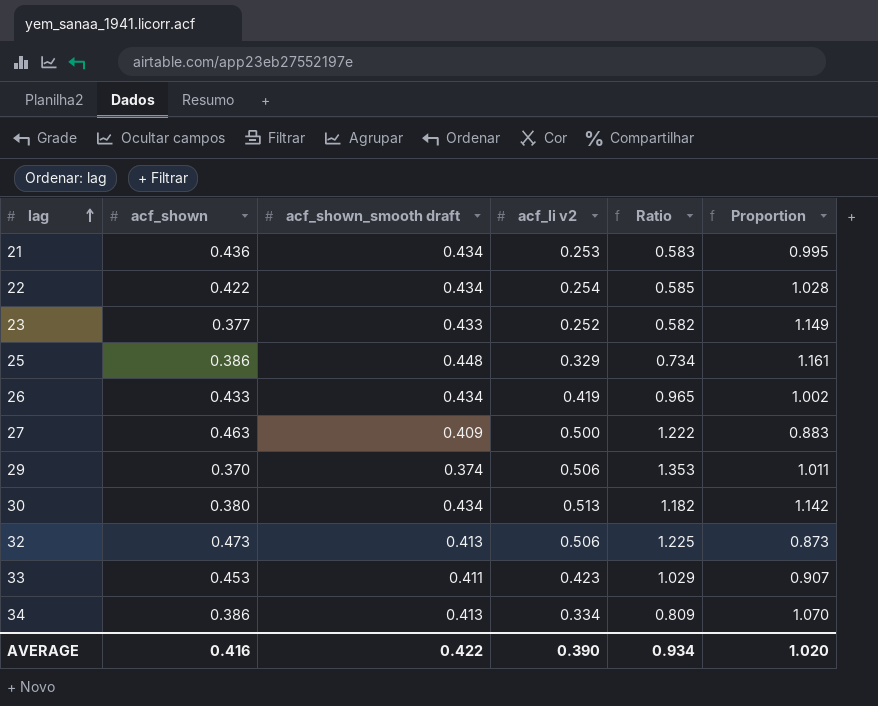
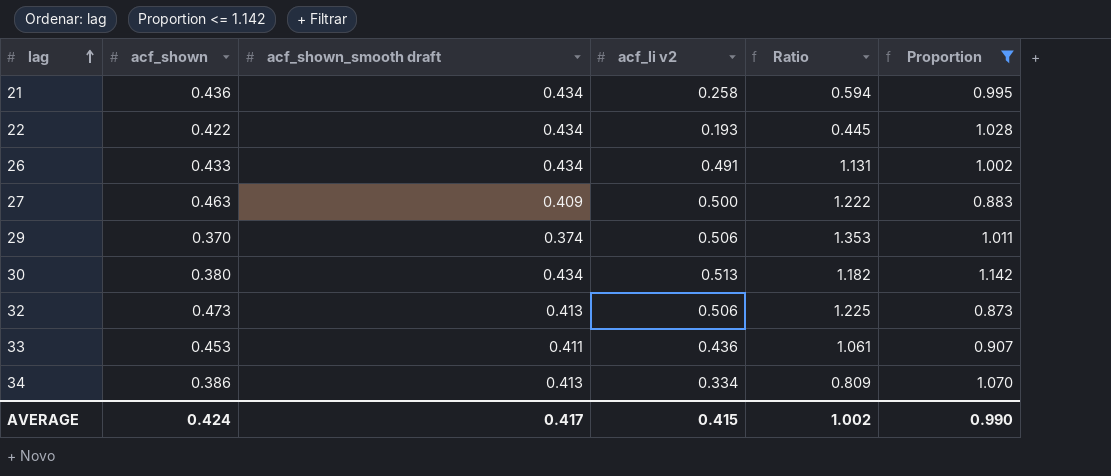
filter: none -> Proportion <= 1.142
21 | acf_li v2: 0.253 -> 0.258
21 | Ratio: 0.583 -> 0.594
22 | acf_li v2: 0.254 -> 0.193
22 | Ratio: 0.585 -> 0.445
26 | acf_li v2: 0.419 -> 0.491
26 | Ratio: 0.965 -> 1.131
33 | acf_li v2: 0.423 -> 0.436
33 | Ratio: 1.029 -> 1.061
AVERAGE | acf_shown: 0.416 -> 0.424
AVERAGE | acf_shown_smooth draft: 0.422 -> 0.417
AVERAGE | acf_li v2: 0.390 -> 0.415
AVERAGE | Ratio: 0.934 -> 1.002
AVERAGE | Proportion: 1.020 -> 0.990

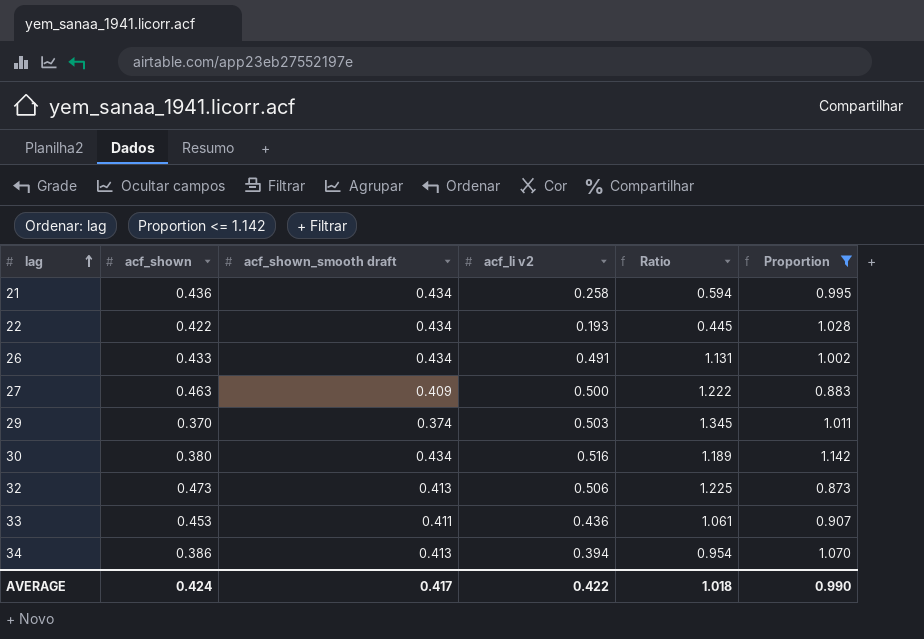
29 | acf_li v2: 0.506 -> 0.503
29 | Ratio: 1.353 -> 1.345
30 | acf_li v2: 0.513 -> 0.516
30 | Ratio: 1.182 -> 1.189
34 | acf_li v2: 0.334 -> 0.394
34 | Ratio: 0.809 -> 0.954
AVERAGE | acf_li v2: 0.415 -> 0.422
AVERAGE | Ratio: 1.002 -> 1.018

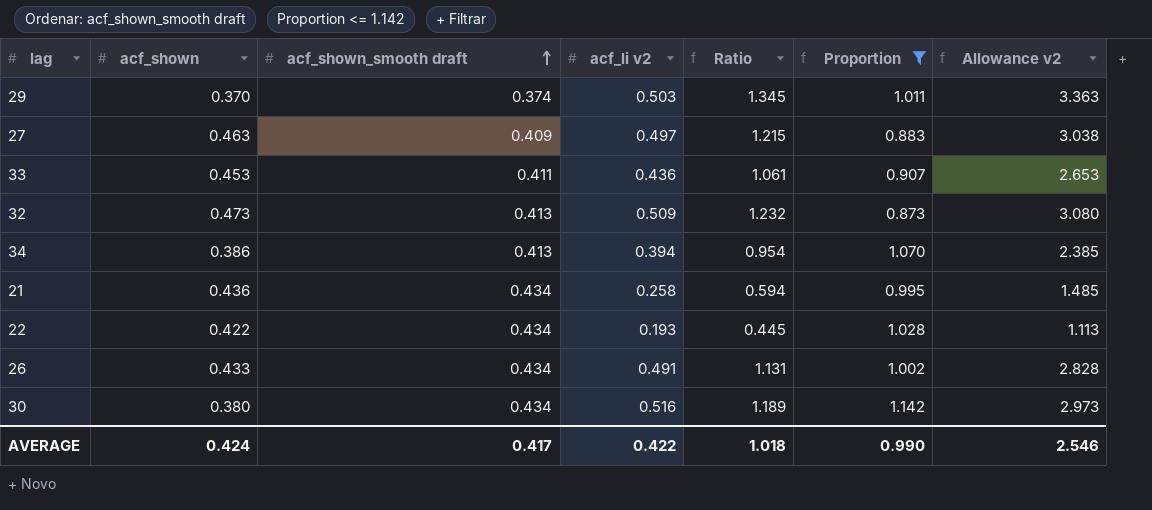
row order: lag ascending -> acf_shown_smooth draft ascending
column Allowance v2 | formula: none -> [Ratio] * 2.5
27 | acf_li v2: 0.500 -> 0.497
27 | Ratio: 1.222 -> 1.215
32 | acf_li v2: 0.506 -> 0.509
32 | Ratio: 1.225 -> 1.232

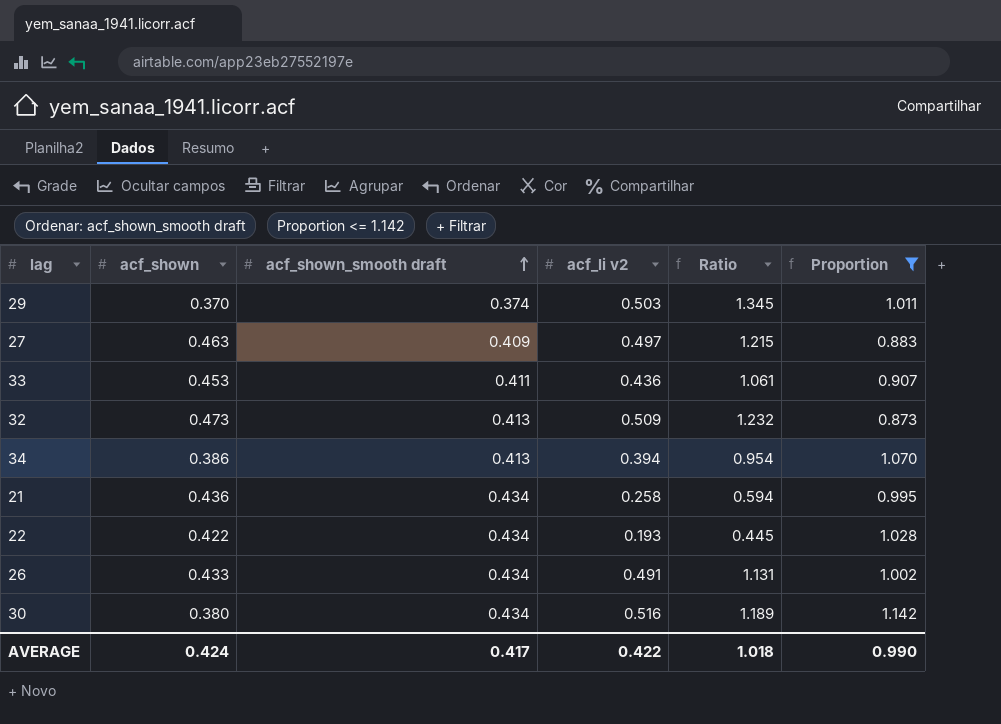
column Allowance v2 | formula: [Ratio] * 2.5 -> none

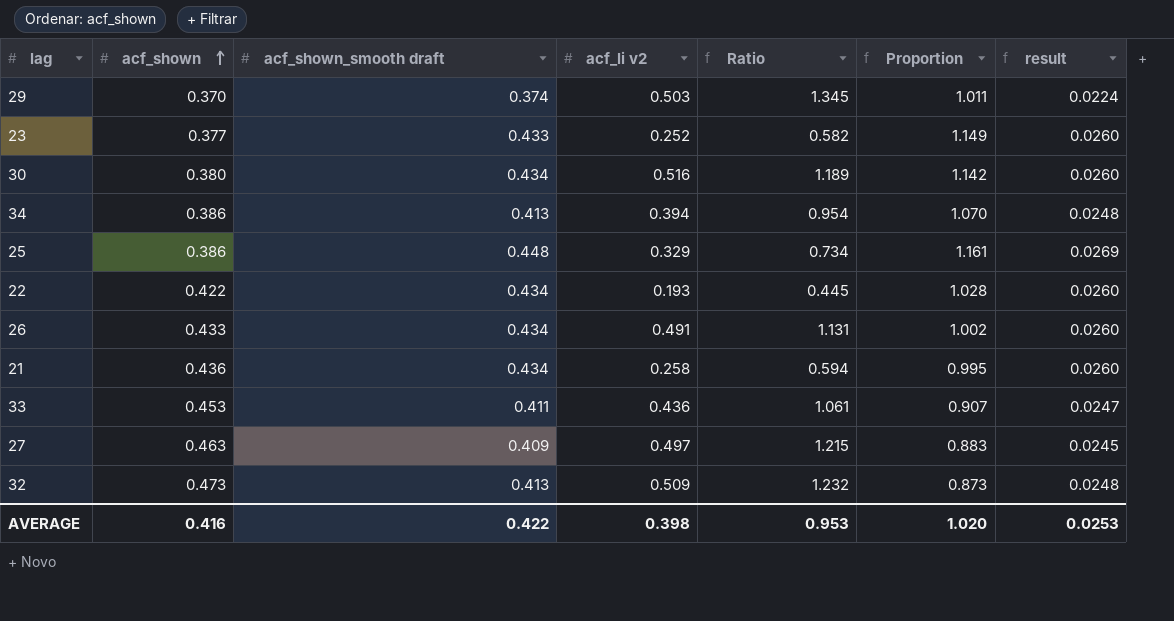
filter: Proportion <= 1.142 -> none
row order: acf_shown_smooth draft ascending -> acf_shown ascending
column result | formula: none -> [acf_shown_smooth draft] * 0.06
AVERAGE | acf_shown: 0.424 -> 0.416
AVERAGE | acf_shown_smooth draft: 0.417 -> 0.422
AVERAGE | acf_li v2: 0.422 -> 0.398
AVERAGE | Ratio: 1.018 -> 0.953
AVERAGE | Proportion: 0.990 -> 1.020

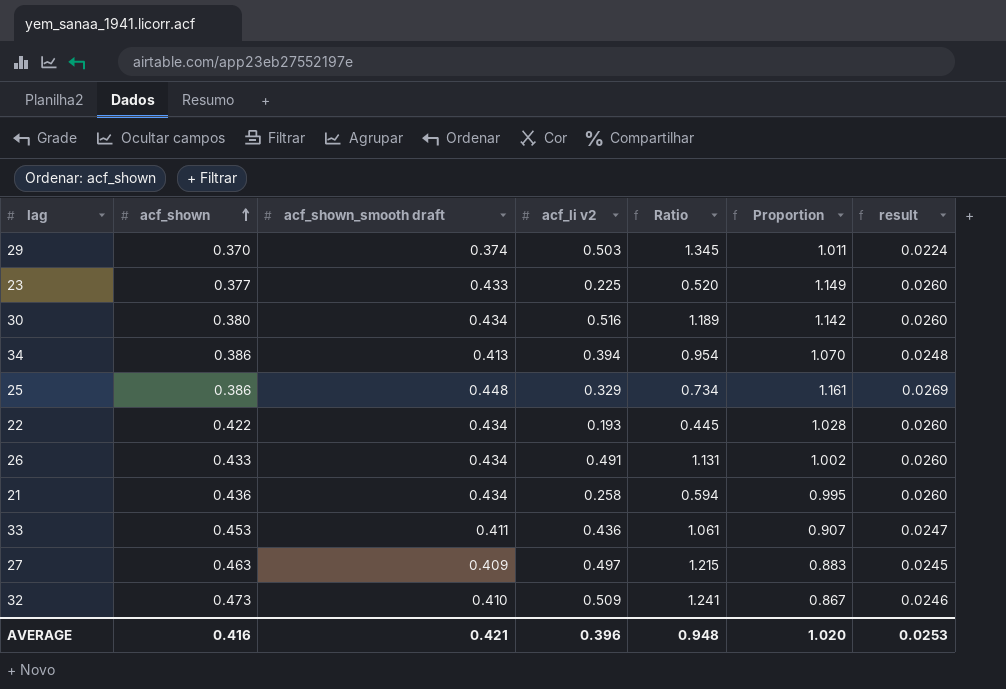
23 | acf_li v2: 0.252 -> 0.225
23 | Ratio: 0.582 -> 0.520
32 | acf_shown_smooth draft: 0.413 -> 0.410
32 | Ratio: 1.232 -> 1.241
32 | Proportion: 0.873 -> 0.867
32 | result: 0.0248 -> 0.0246
AVERAGE | acf_shown_smooth draft: 0.422 -> 0.421
AVERAGE | acf_li v2: 0.398 -> 0.396
AVERAGE | Ratio: 0.953 -> 0.948

